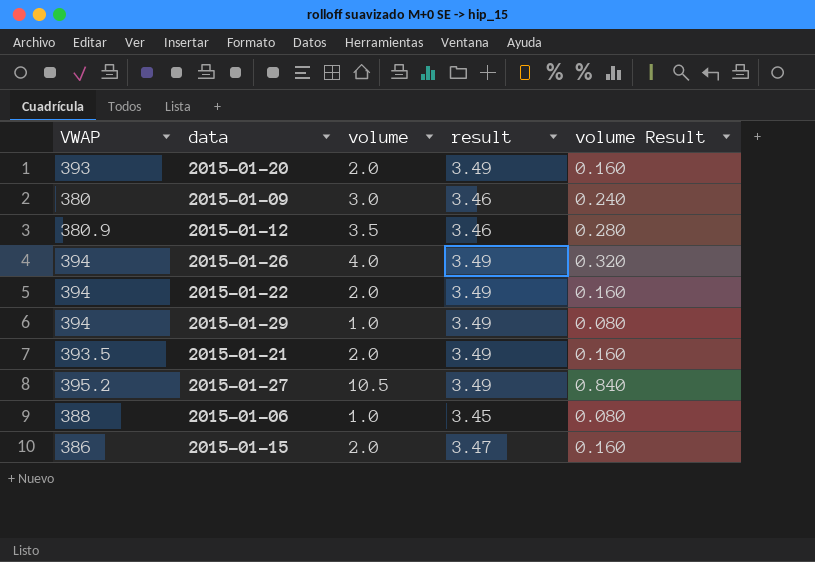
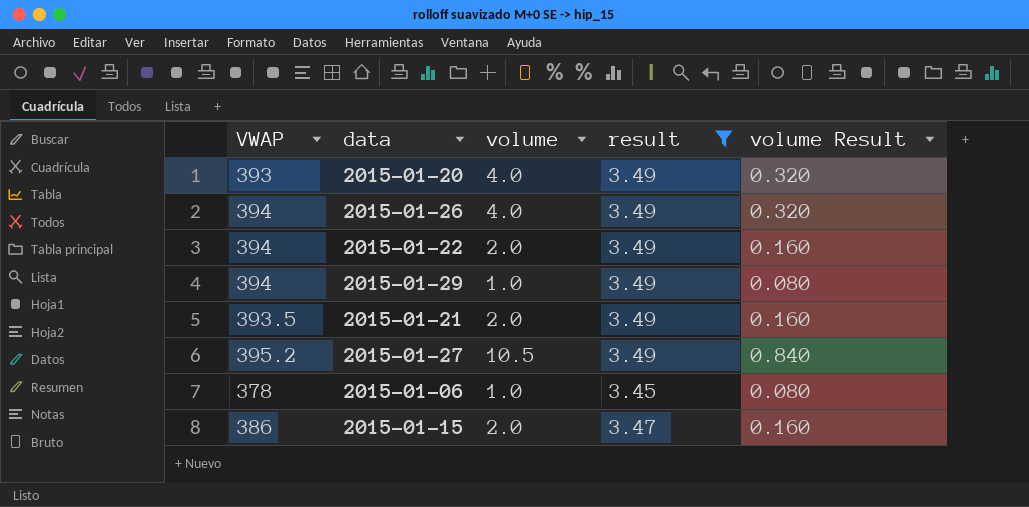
filter: none -> result != 3.46
2015-01-20 | volume: 2.0 -> 4.0
2015-01-20 | volume Result: 0.160 -> 0.320
2015-01-06 | VWAP: 388 -> 378

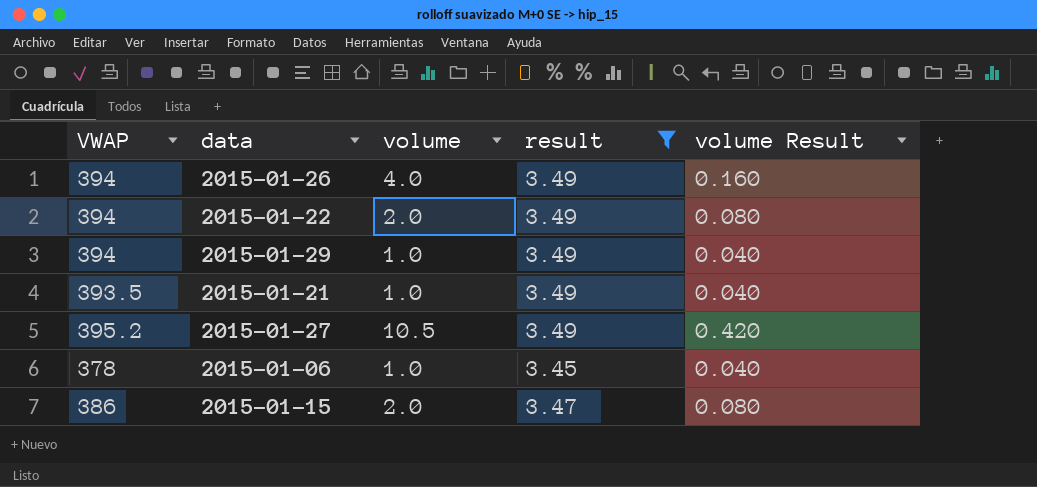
column volume Result | formula: [volume] * 0.08 -> [volume] * 0.04
row 2015-01-20: 393 | 4.0 | 3.49 | 0.320 -> none
2015-01-21 | volume: 2.0 -> 1.0

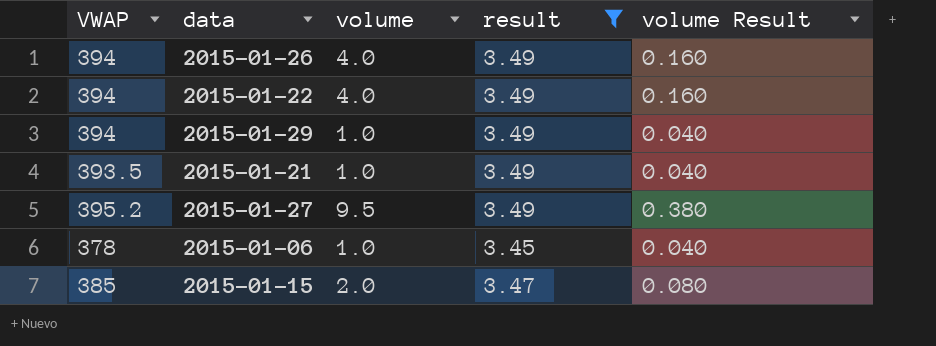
2015-01-22 | volume: 2.0 -> 4.0
2015-01-22 | volume Result: 0.080 -> 0.160
2015-01-27 | volume: 10.5 -> 9.5
2015-01-27 | volume Result: 0.420 -> 0.380
2015-01-15 | VWAP: 386 -> 385

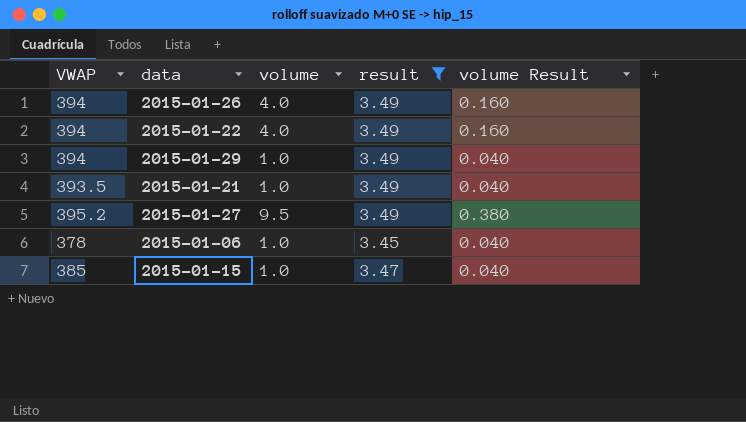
2015-01-15 | volume: 2.0 -> 1.0
2015-01-15 | volume Result: 0.080 -> 0.040

